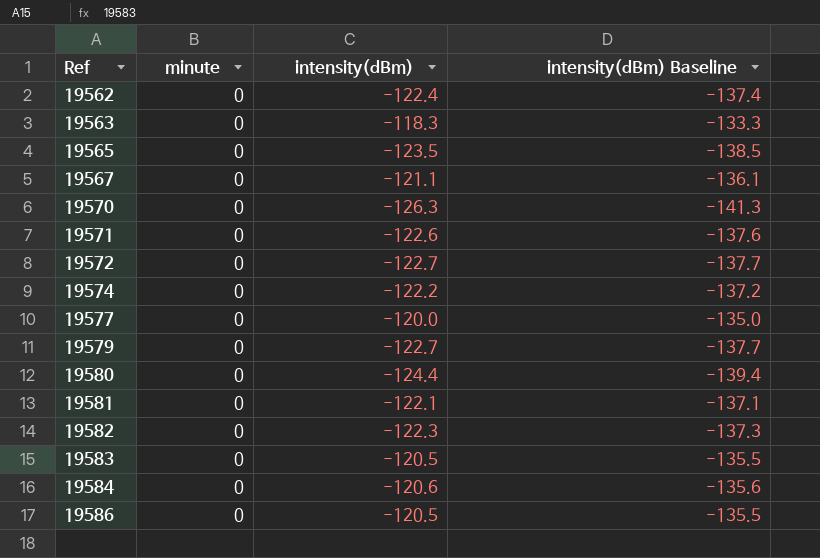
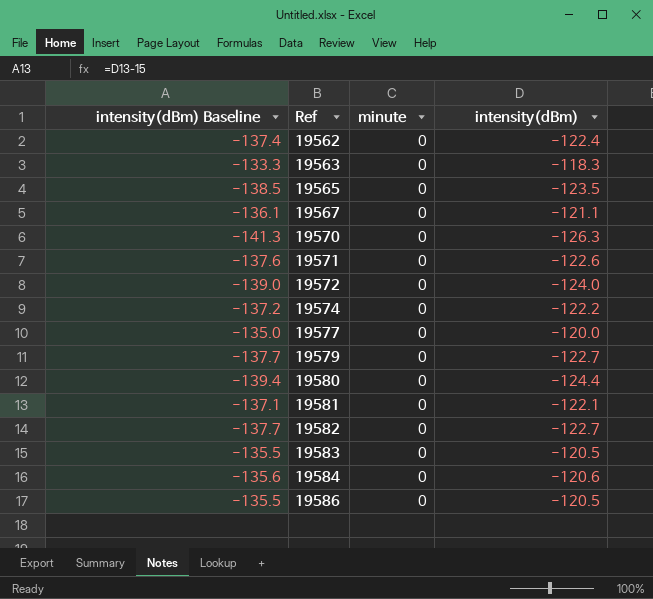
column intensity(dBm) Baseline | position: 4 -> 1
19572 | intensity(dBm) Baseline: -137.7 -> -139.0
19572 | intensity(dBm): -122.7 -> -124.0
19582 | intensity(dBm) Baseline: -137.3 -> -137.7
19582 | intensity(dBm): -122.3 -> -122.7

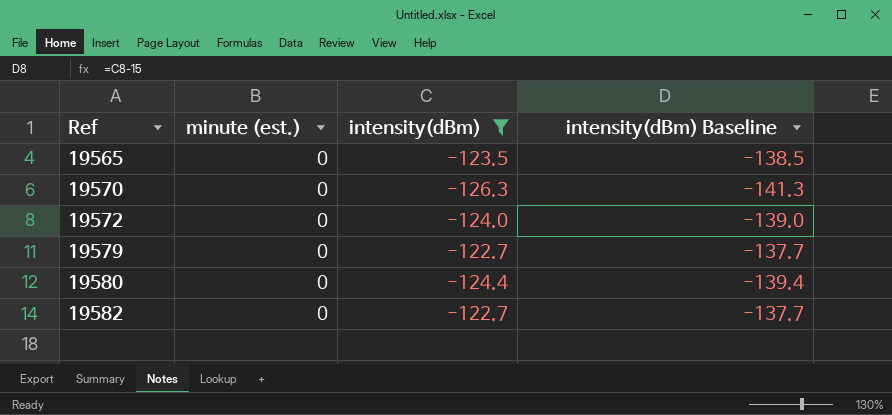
filter: none -> intensity(dBm) <= -122.7
column name: minute -> minute (est.)
column intensity(dBm) Baseline | position: 1 -> 4

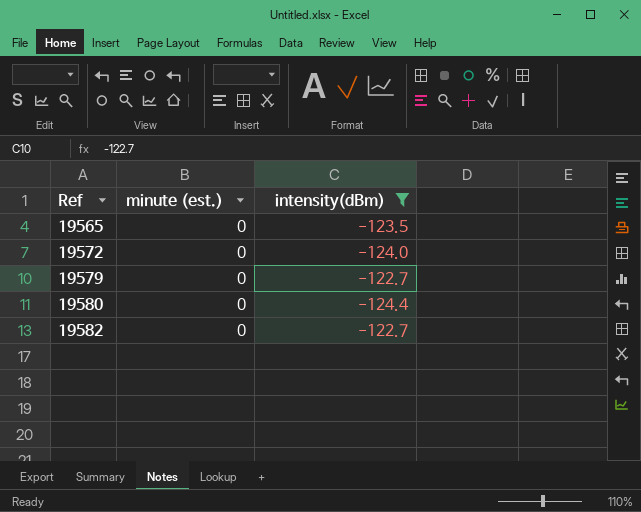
column intensity(dBm) Baseline | formula: [intensity(dBm)] - 15 -> none
row 19570: 0 | -126.3 | -141.3 -> none

